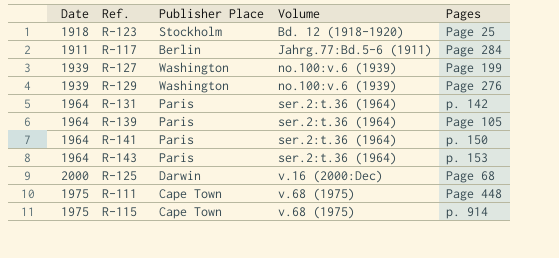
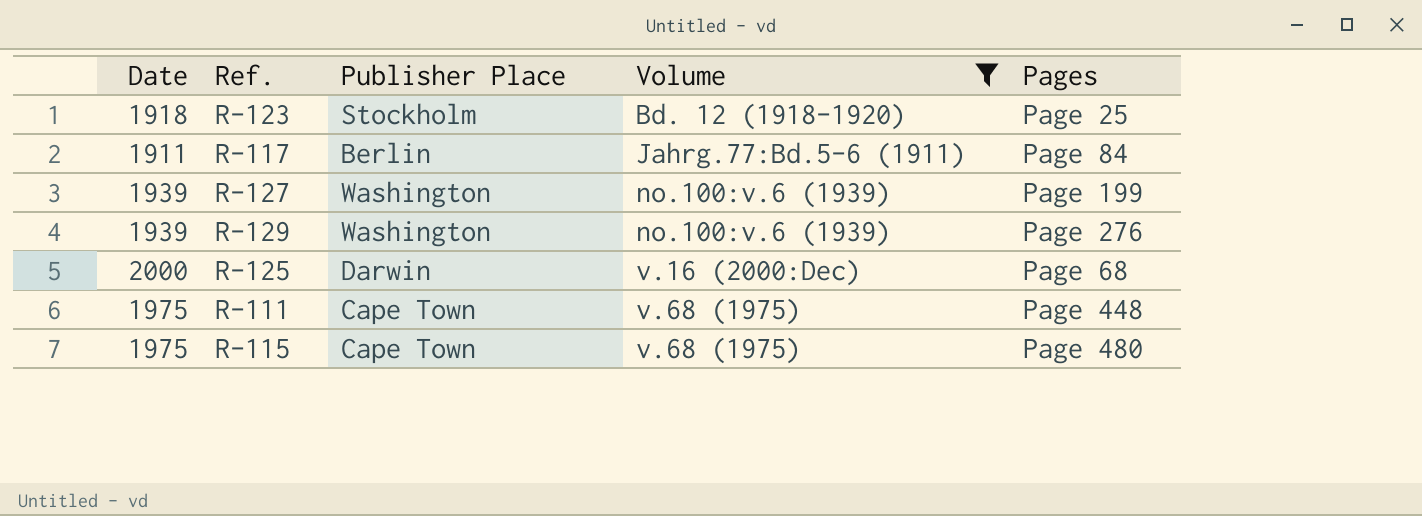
filter: none -> Volume != ser.2:t.36 (1964)
R-117 | Pages: Page 284 -> Page 84
R-115 | Pages: p. 914 -> Page 480

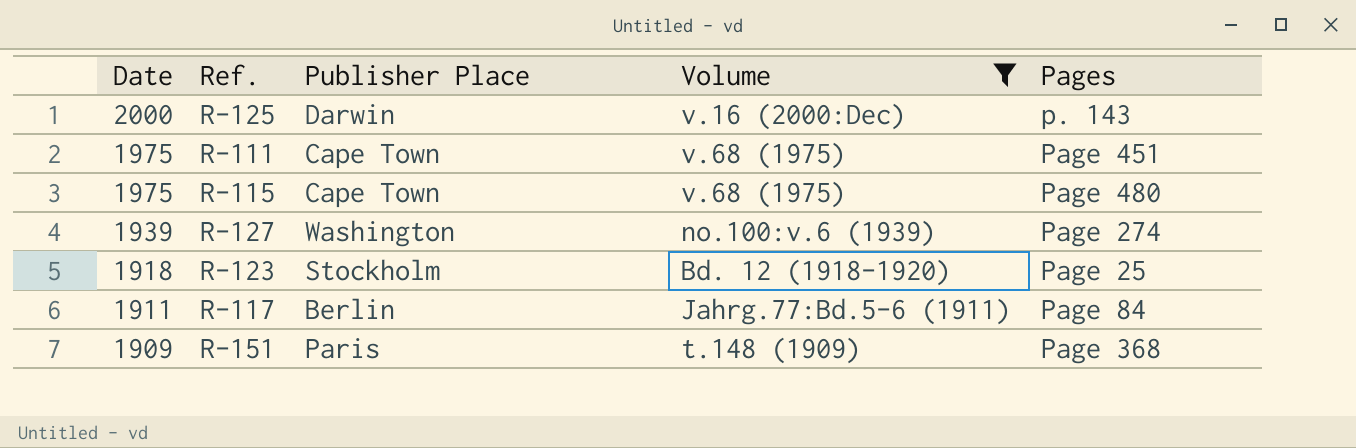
row order: Volume ascending -> Date descending
row R-129: 1939 | Washington | no.100:v.6 (1939) | Page 276 -> none
R-125 | Pages: Page 68 -> p. 143
R-111 | Pages: Page 448 -> Page 451
R-127 | Pages: Page 199 -> Page 274
row R-151: none -> 1909 | Paris | t.148 (1909) | Page 368

